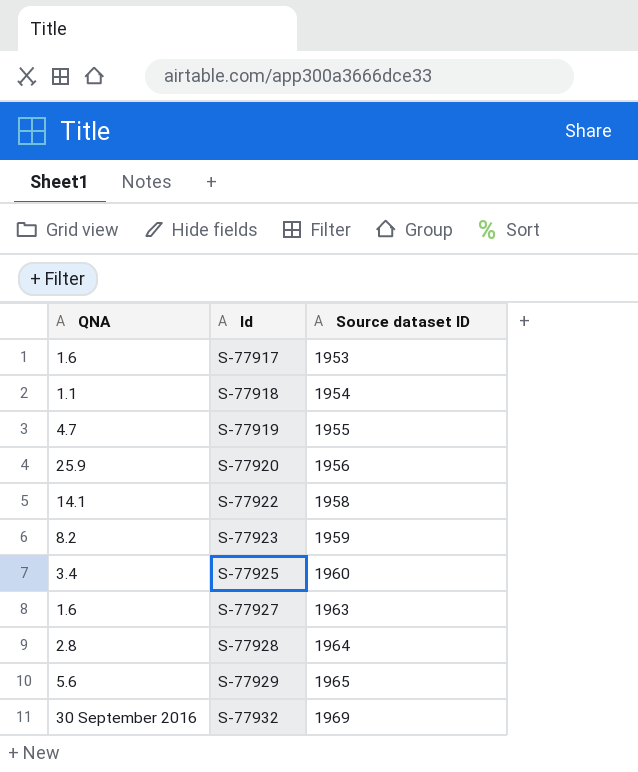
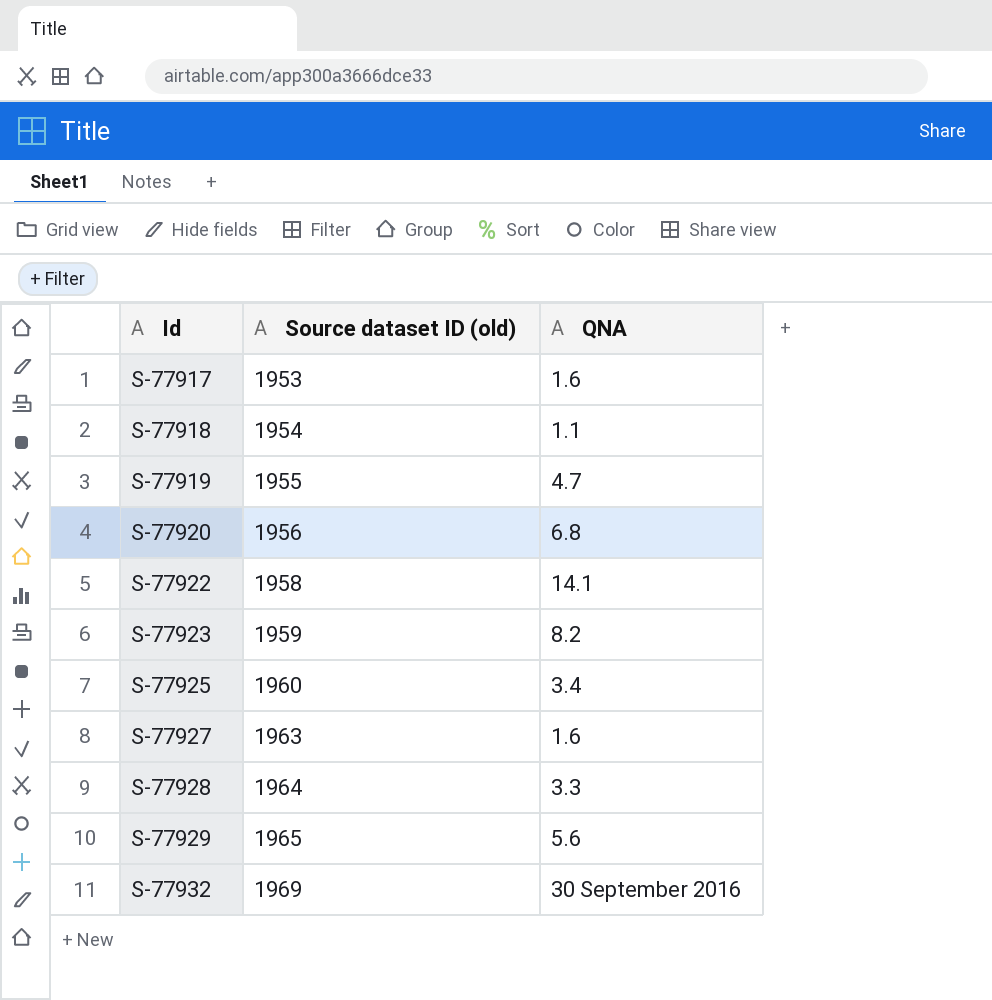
column name: Source dataset ID -> Source dataset ID (old)
column QNA | position: 1 -> 3
S-77920 | QNA: 25.9 -> 6.8
S-77928 | QNA: 2.8 -> 3.3

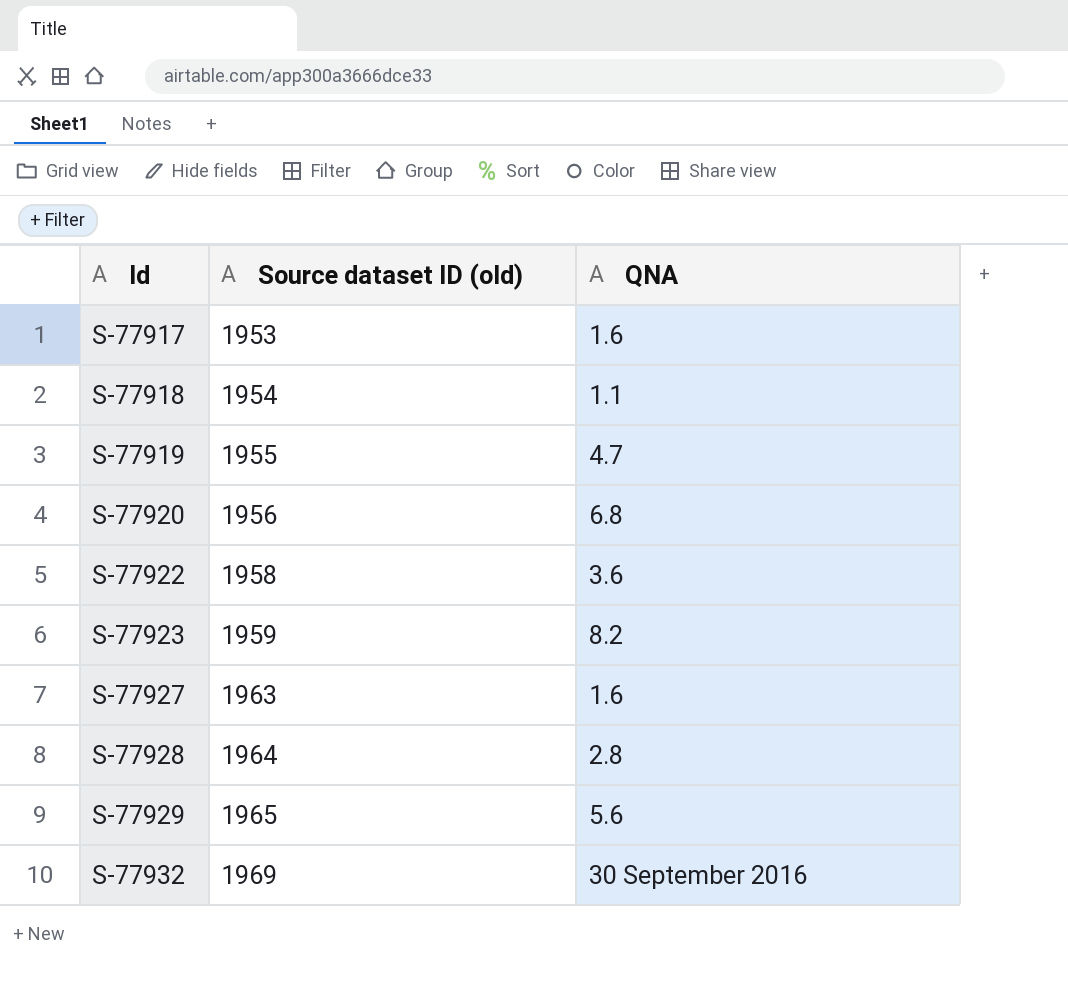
row S-77925: 1960 | 3.4 -> none
S-77922 | QNA: 14.1 -> 3.6
S-77928 | QNA: 3.3 -> 2.8

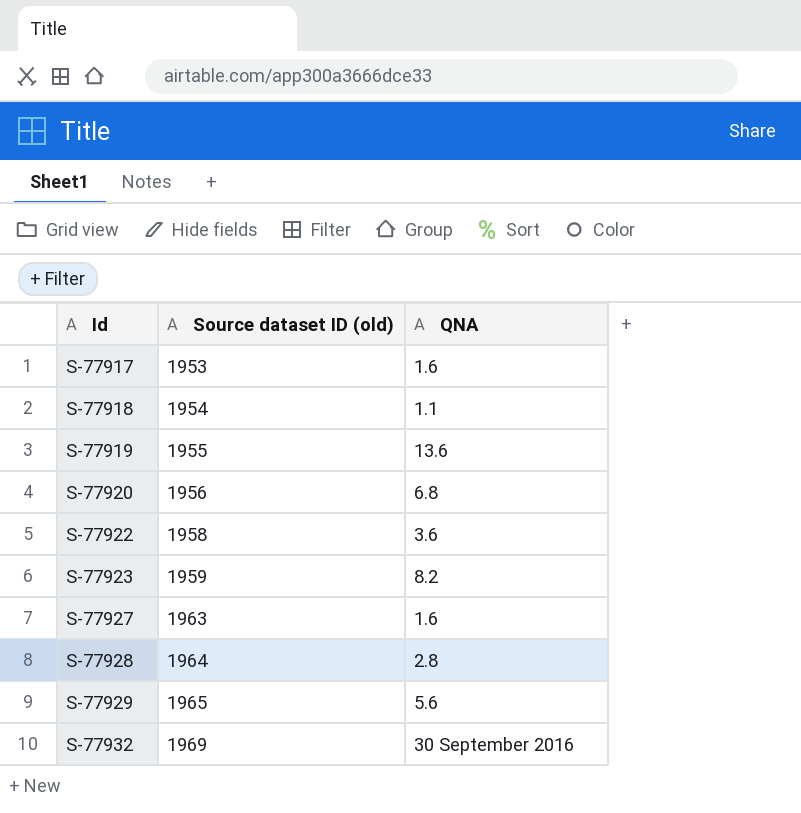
S-77919 | QNA: 4.7 -> 13.6

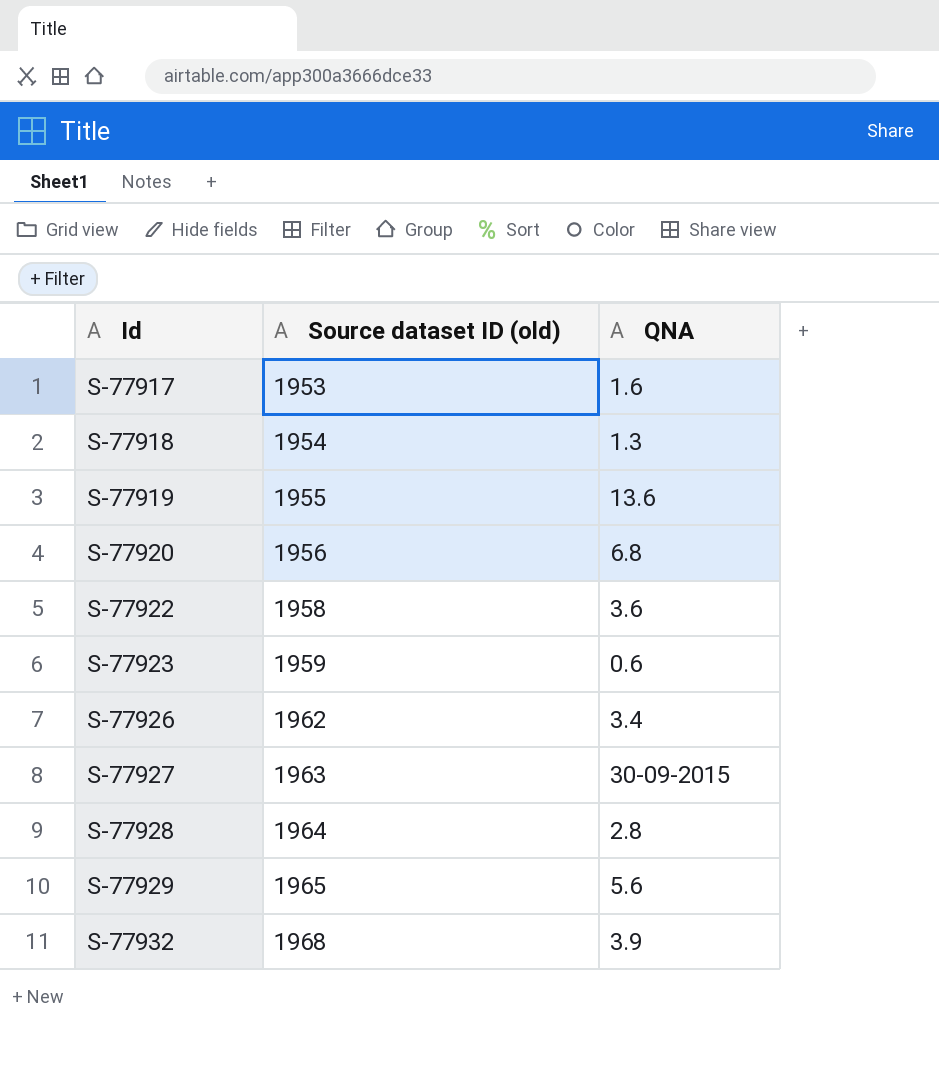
S-77918 | QNA: 1.1 -> 1.3
S-77923 | QNA: 8.2 -> 0.6
row S-77926: none -> 1962 | 3.4
S-77927 | QNA: 1.6 -> 30-09-2015
S-77932 | Source dataset ID (old): 1969 -> 1968
S-77932 | QNA: 30 September 2016 -> 3.9

